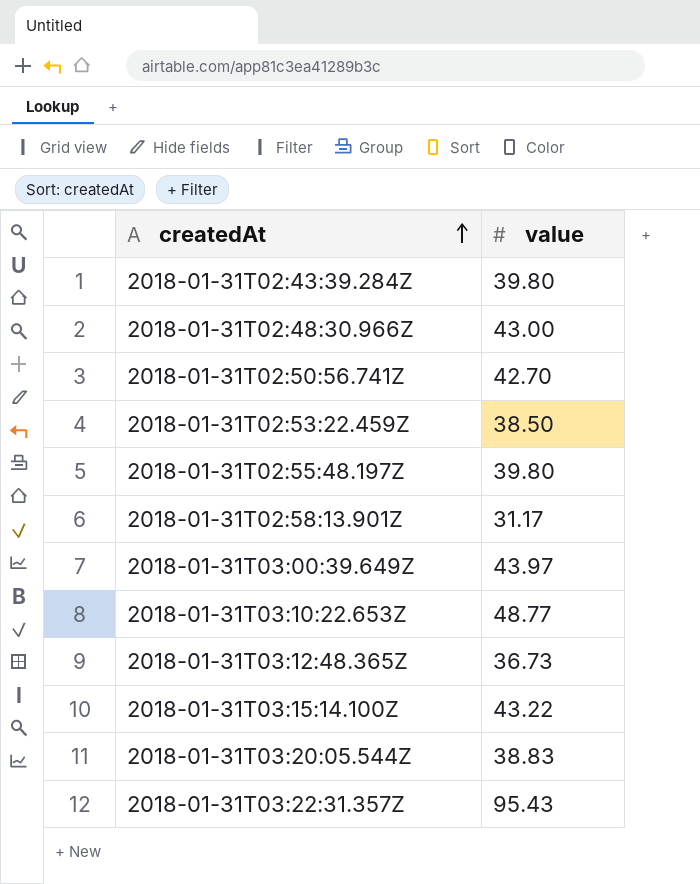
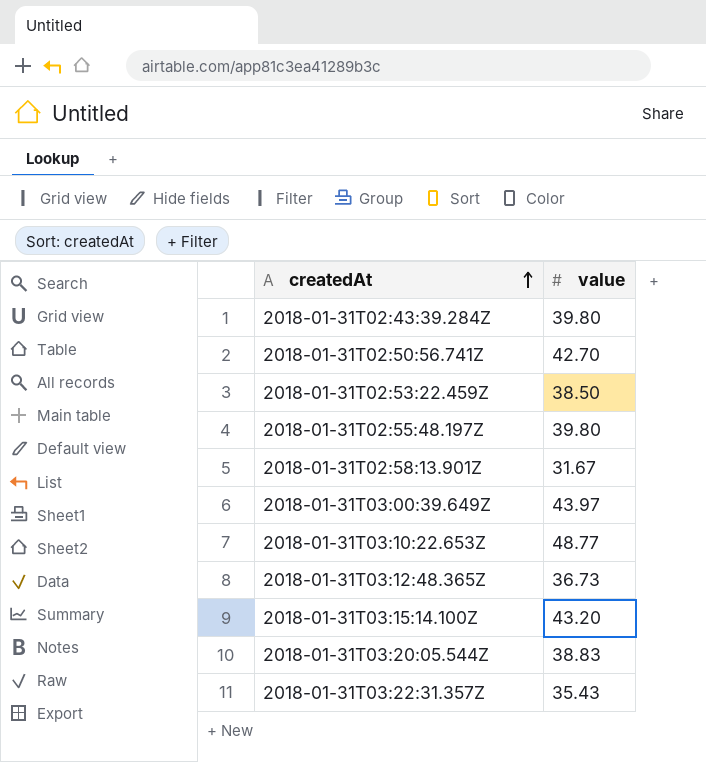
row 2018-01-31T02:48:30.966Z: 43.00 -> none
2018-01-31T02:58:13.901Z | value: 31.17 -> 31.67
2018-01-31T03:15:14.100Z | value: 43.22 -> 43.20
2018-01-31T03:22:31.357Z | value: 95.43 -> 35.43

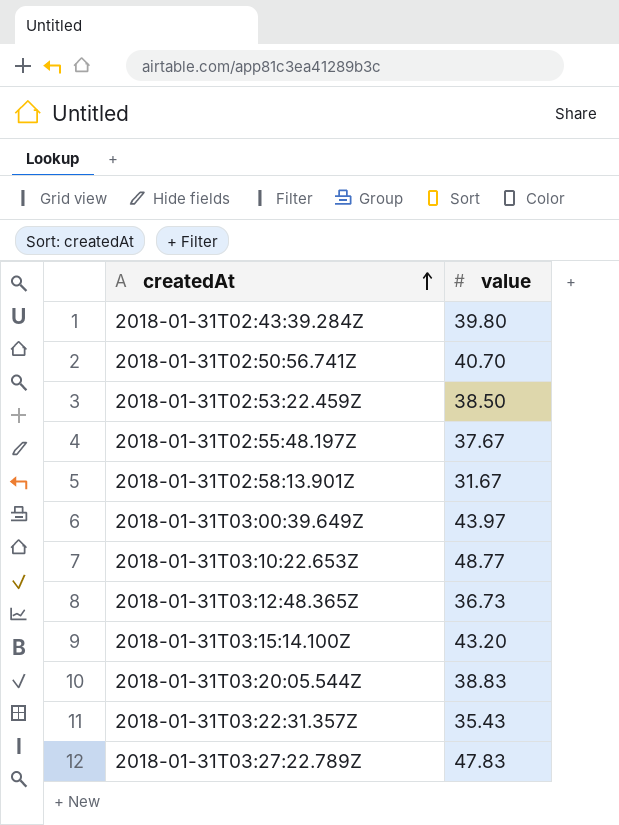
2018-01-31T02:50:56.741Z | value: 42.70 -> 40.70
2018-01-31T02:55:48.197Z | value: 39.80 -> 37.67
row 2018-01-31T03:27:22.789Z: none -> 47.83

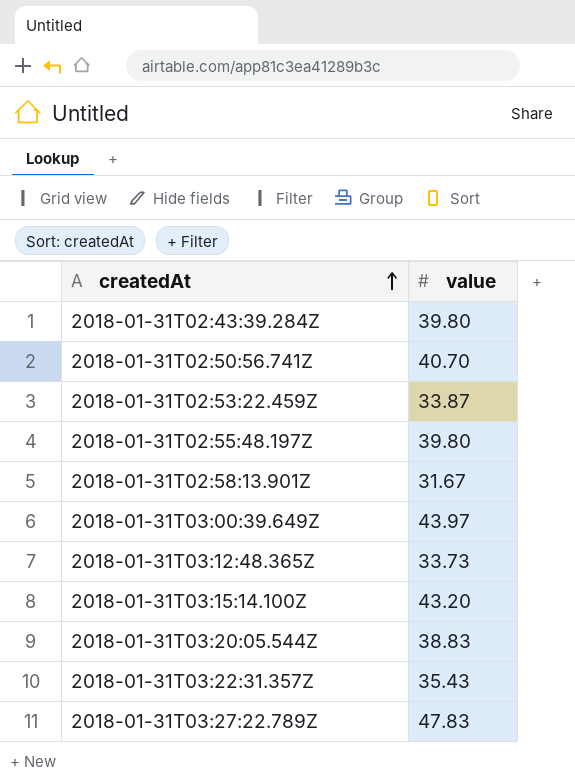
row 2018-01-31T03:10:22.653Z: 48.77 -> none
2018-01-31T02:53:22.459Z | value: 38.50 -> 33.87
2018-01-31T02:55:48.197Z | value: 37.67 -> 39.80
2018-01-31T03:12:48.365Z | value: 36.73 -> 33.73

